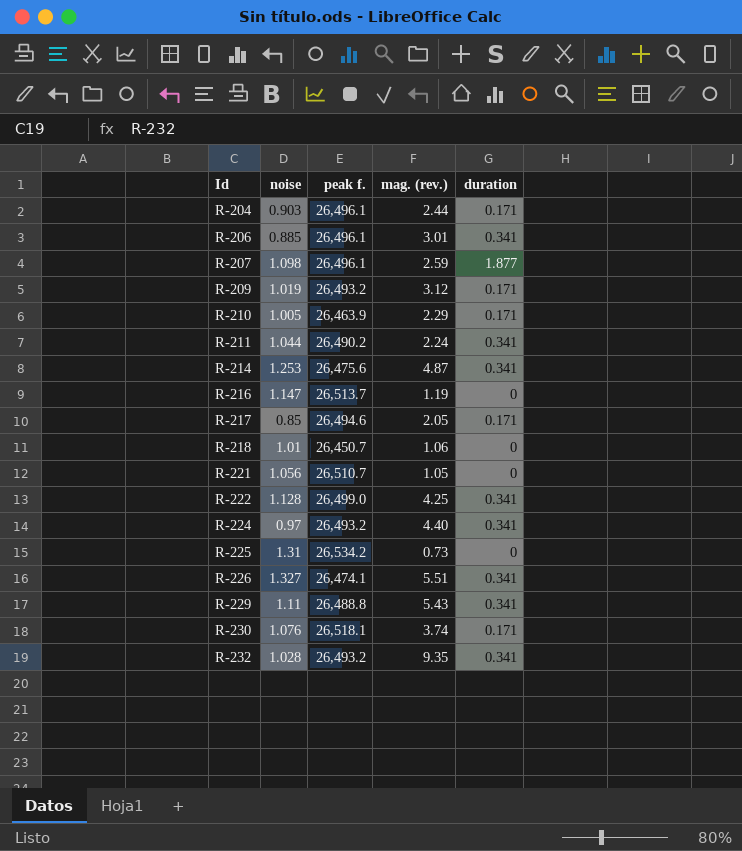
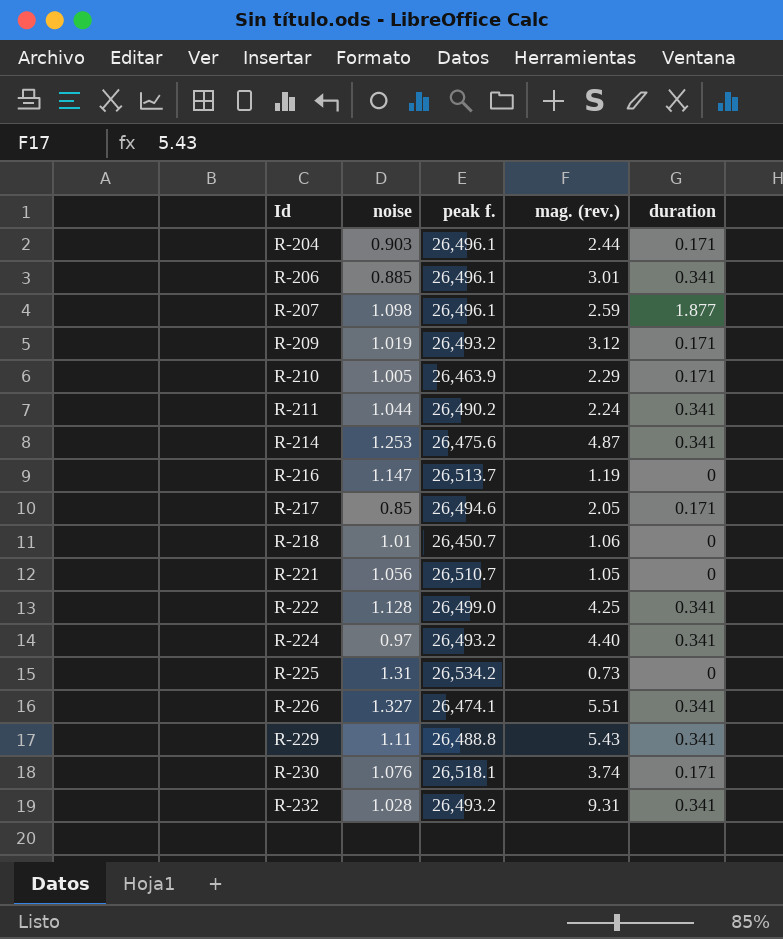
R-232 | mag. (rev.): 9.35 -> 9.31

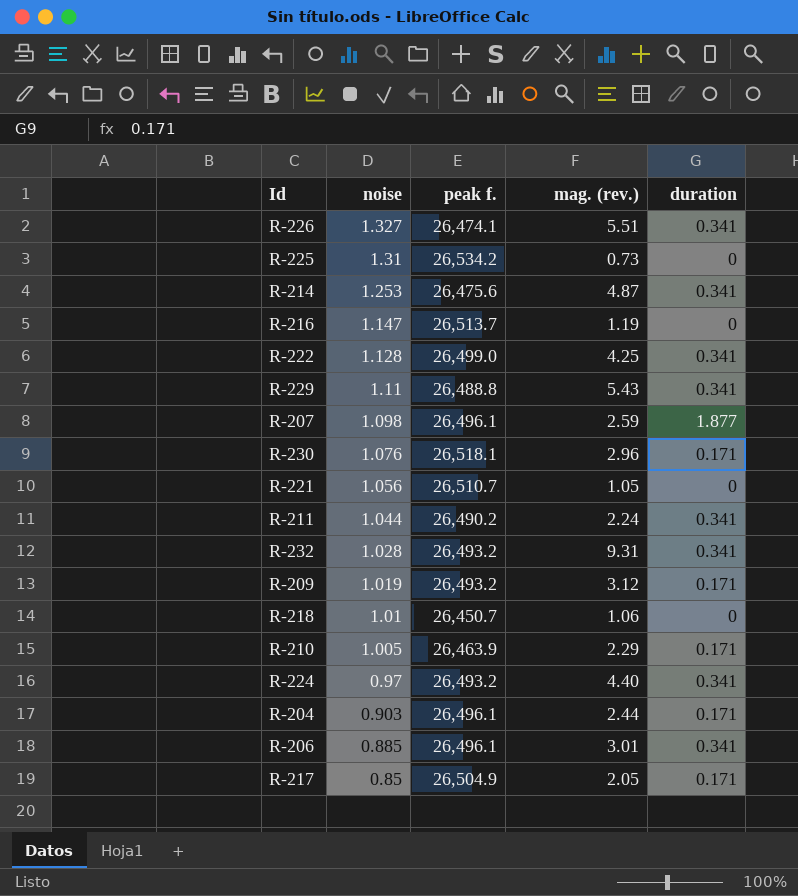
row order: Id ascending -> noise descending
R-230 | mag. (rev.): 3.74 -> 2.96
R-217 | peak f.: 26,494.6 -> 26,504.9

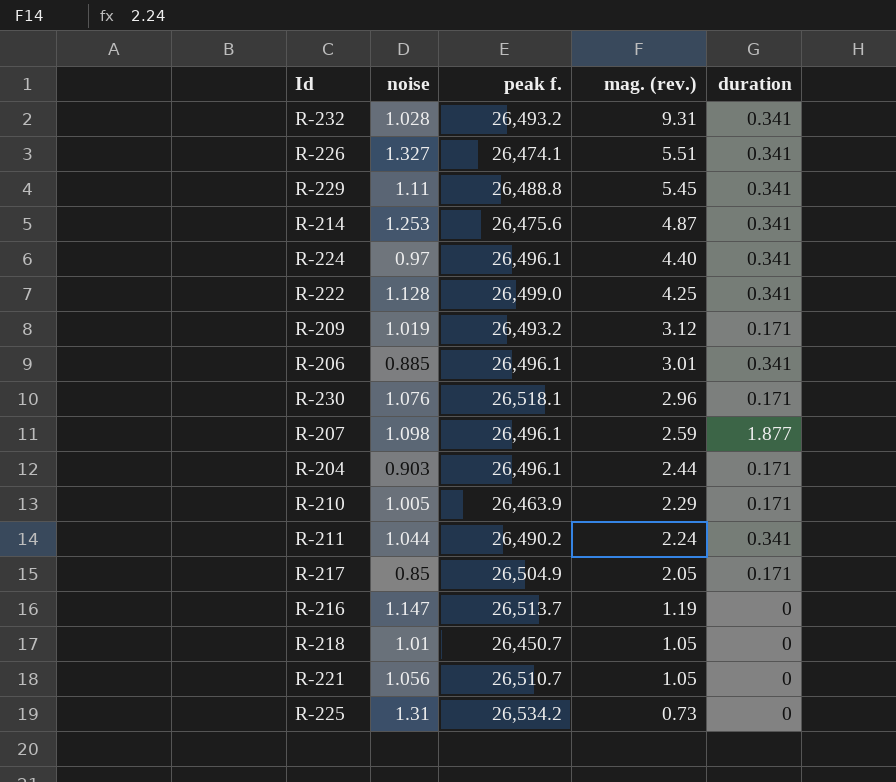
row order: noise descending -> mag. (rev.) descending
R-229 | mag. (rev.): 5.43 -> 5.45
R-224 | peak f.: 26,493.2 -> 26,496.1
R-218 | mag. (rev.): 1.06 -> 1.05

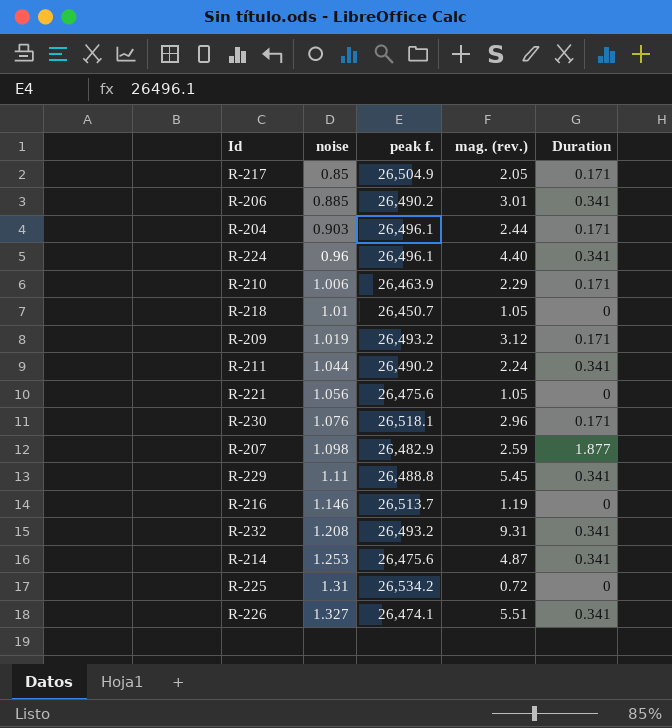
row order: mag. (rev.) descending -> noise ascending
column name: duration -> Duration
row R-222: 1.128 | 26,499.0 | 4.25 | 0.341 -> none
R-206 | peak f.: 26,496.1 -> 26,490.2
R-224 | noise: 0.97 -> 0.96
R-210 | noise: 1.005 -> 1.006
R-221 | peak f.: 26,510.7 -> 26,475.6
R-207 | peak f.: 26,496.1 -> 26,482.9
R-216 | noise: 1.147 -> 1.146
R-232 | noise: 1.028 -> 1.208
R-225 | mag. (rev.): 0.73 -> 0.72

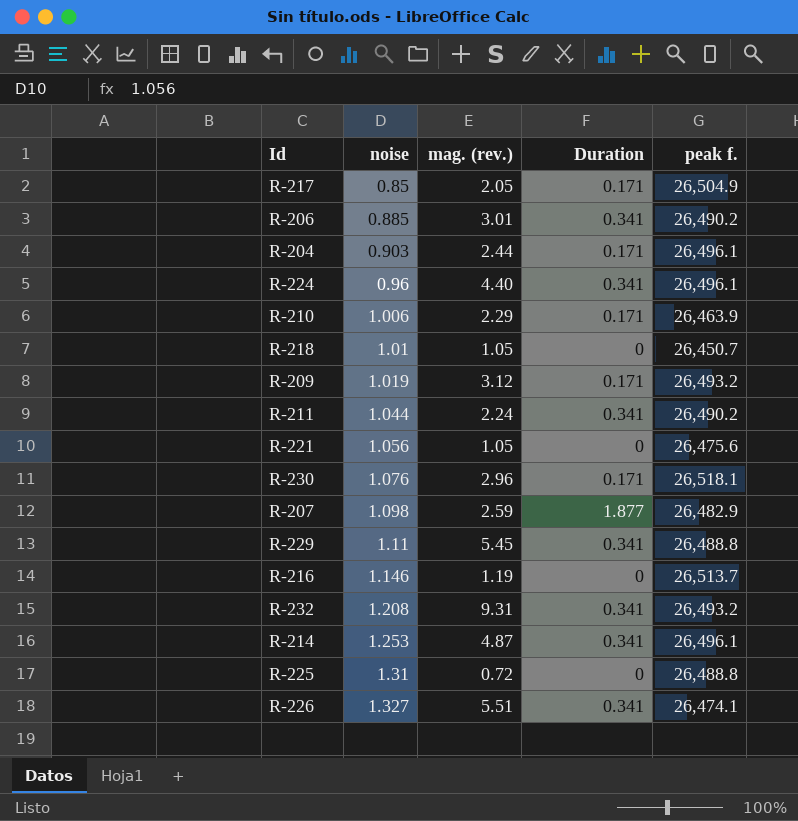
column peak f. | position: 3 -> 5
R-214 | peak f.: 26,475.6 -> 26,496.1
R-225 | peak f.: 26,534.2 -> 26,488.8

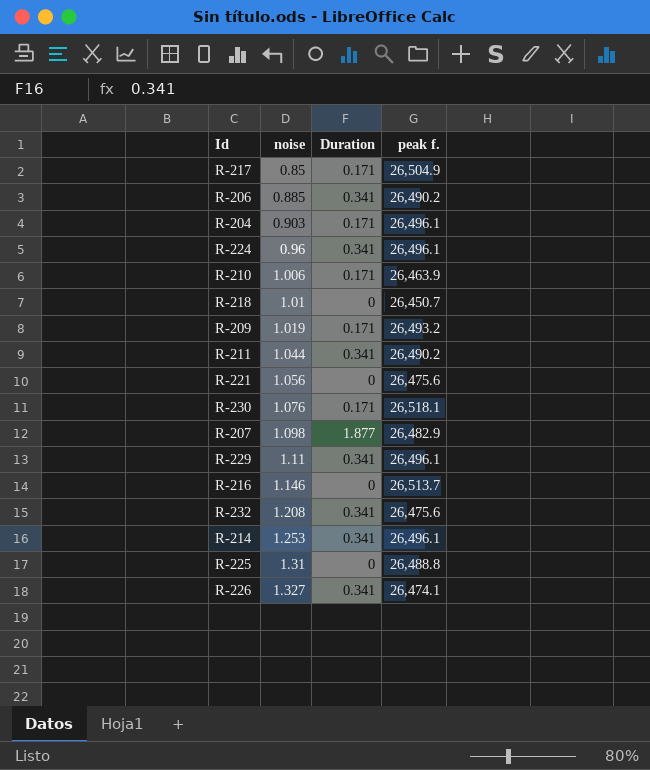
column mag. (rev.) | position: 3 -> none
R-229 | peak f.: 26,488.8 -> 26,496.1
R-232 | peak f.: 26,493.2 -> 26,475.6

